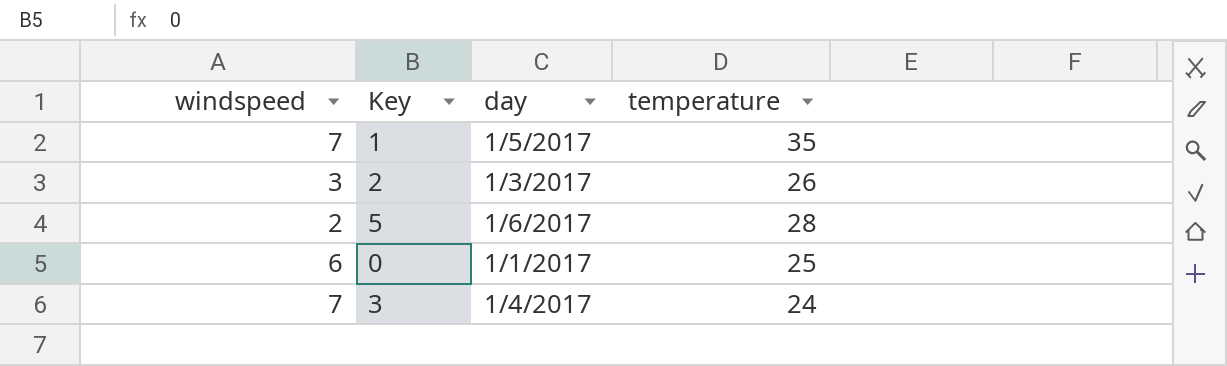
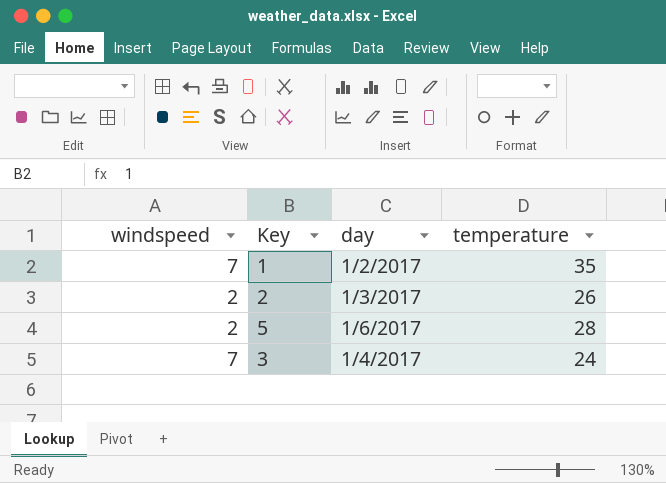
row 0: 6 | 1/1/2017 | 25 -> none
1 | day: 1/5/2017 -> 1/2/2017
2 | windspeed: 3 -> 2

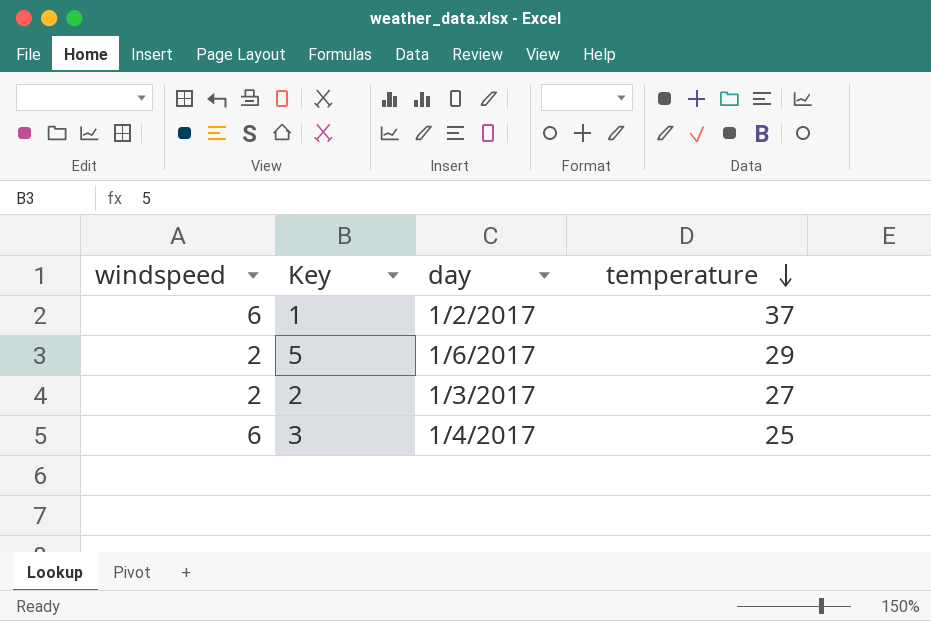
row order: none -> temperature descending
1 | windspeed: 7 -> 6
1 | temperature: 35 -> 37
5 | temperature: 28 -> 29
2 | temperature: 26 -> 27
3 | windspeed: 7 -> 6
3 | temperature: 24 -> 25

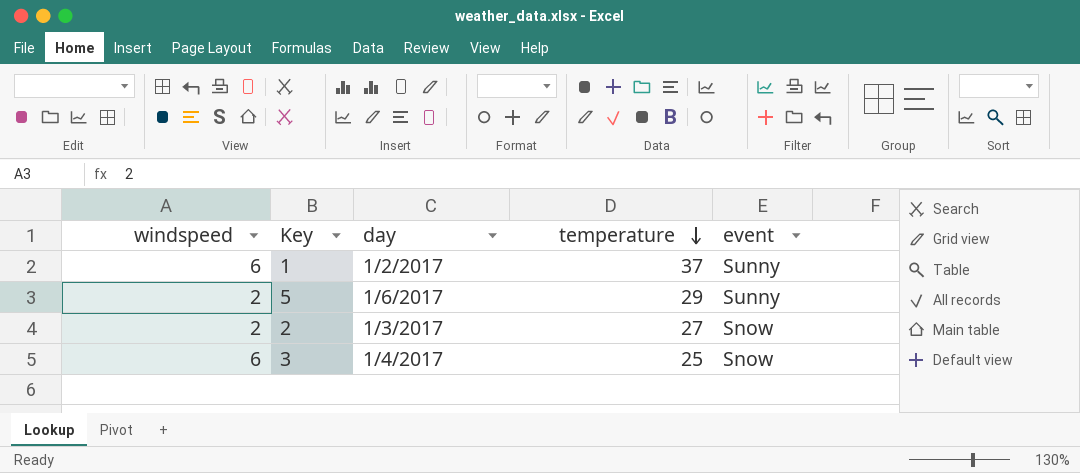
column event | position: none -> 5

